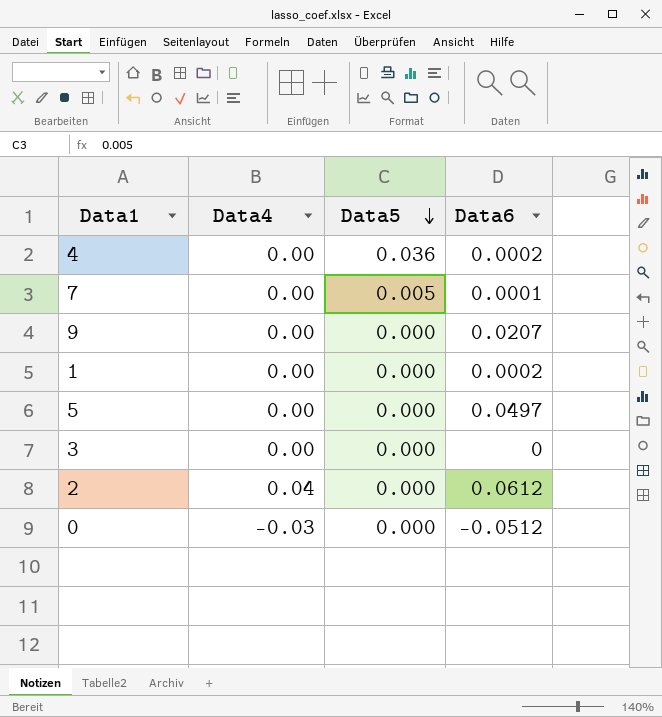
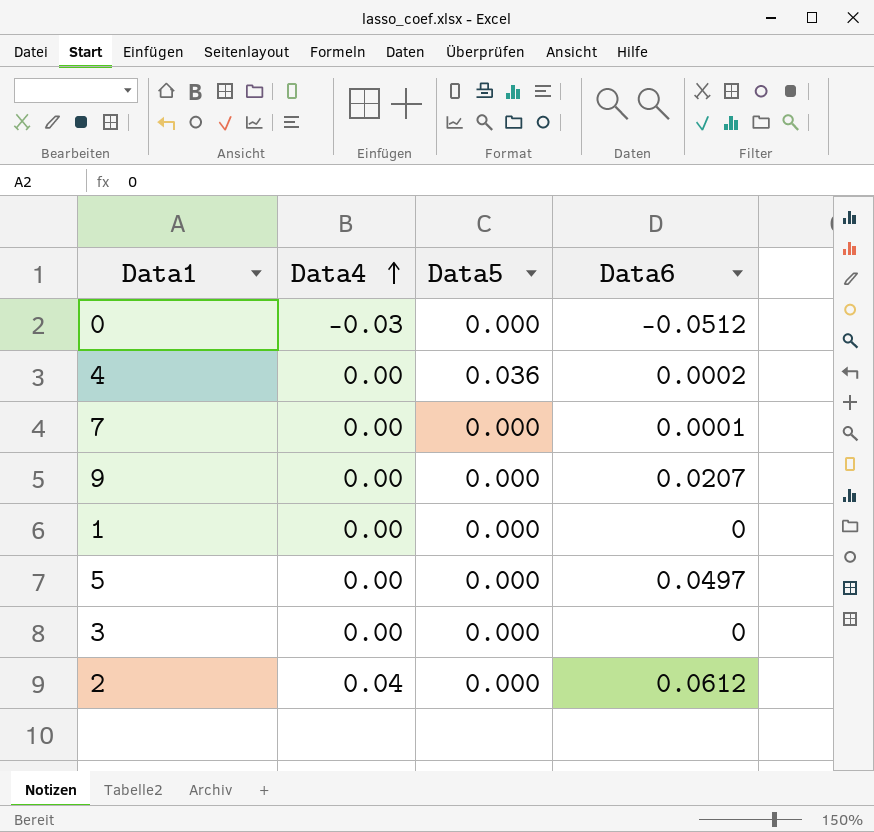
row order: Data5 descending -> Data4 ascending
7 | Data5: 0.005 -> 0.000
1 | Data6: 0.0002 -> 0

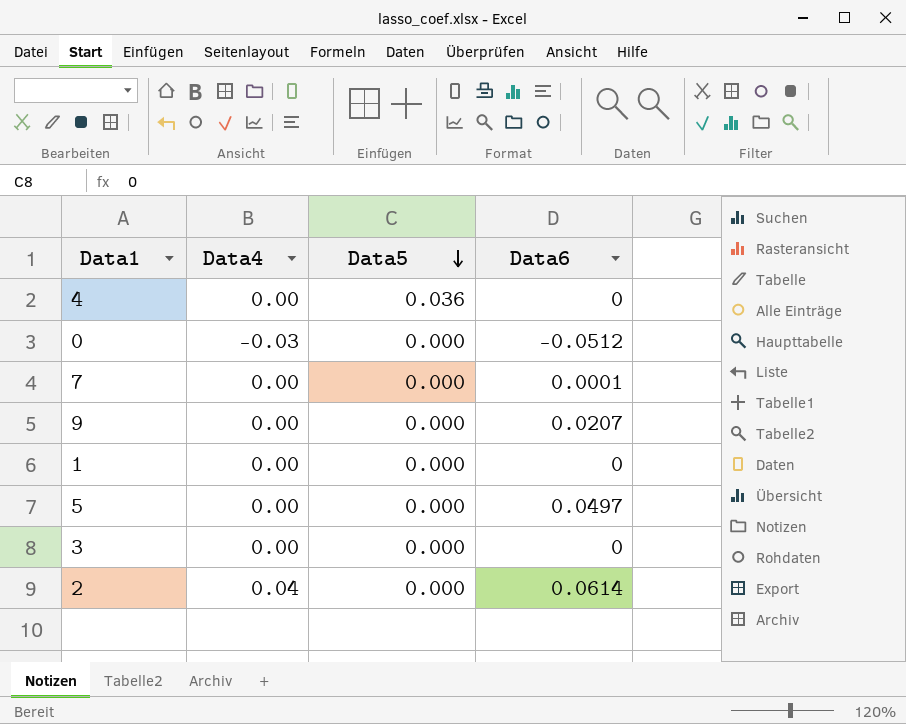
row order: Data4 ascending -> Data5 descending
4 | Data6: 0.0002 -> 0
2 | Data6: 0.0612 -> 0.0614

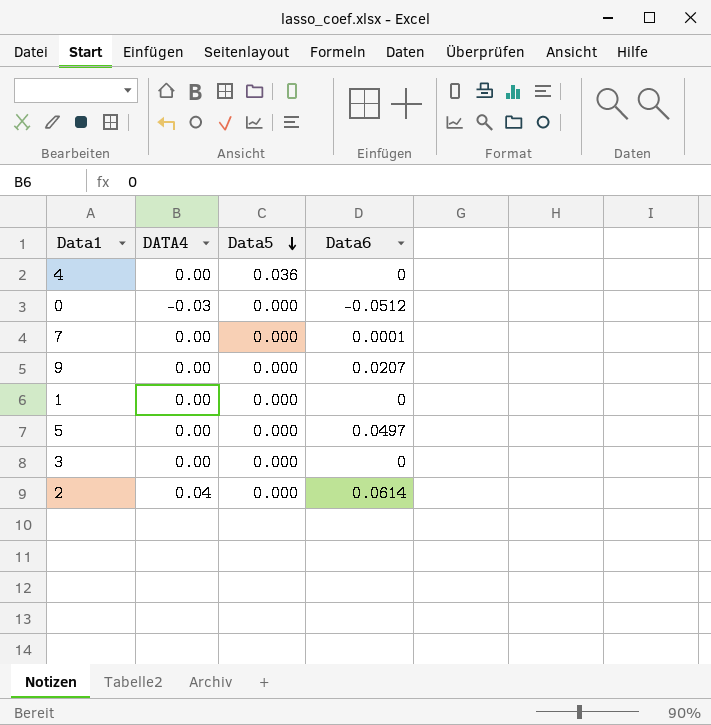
column name: Data4 -> DATA4

